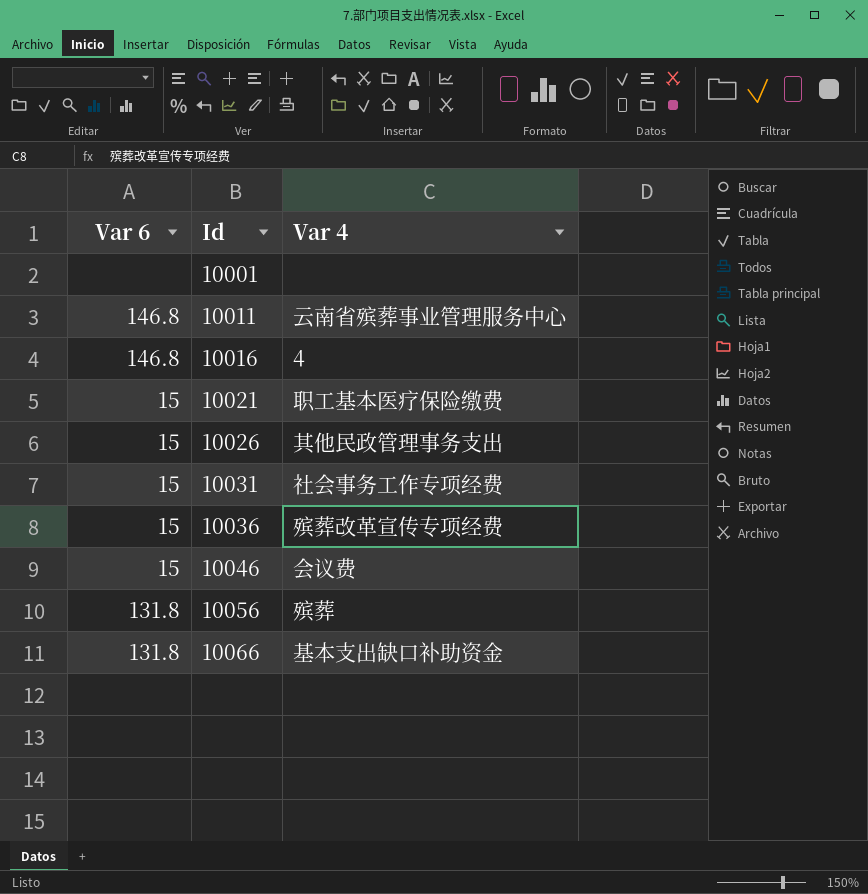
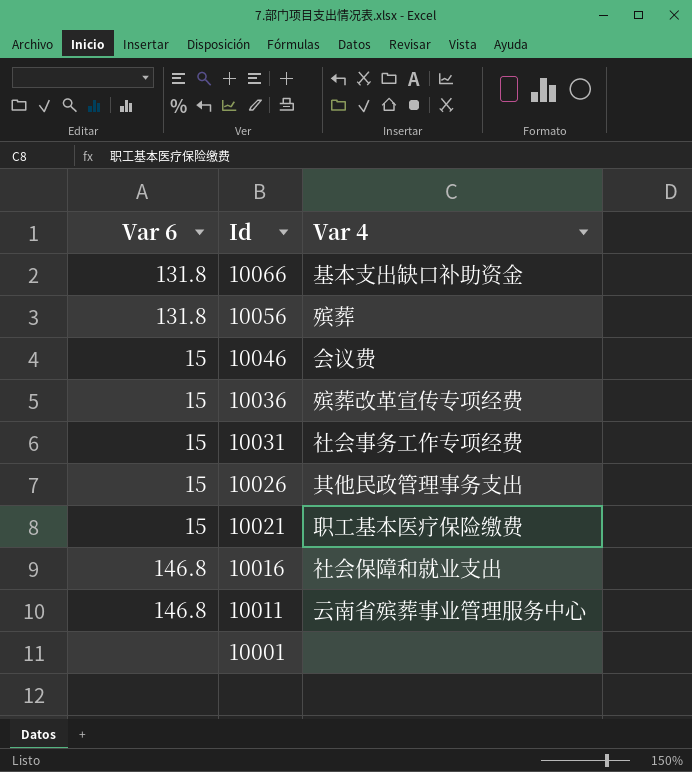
row order: Id ascending -> Id descending
10016 | Var 4: 4 -> 社会保障和就业支出

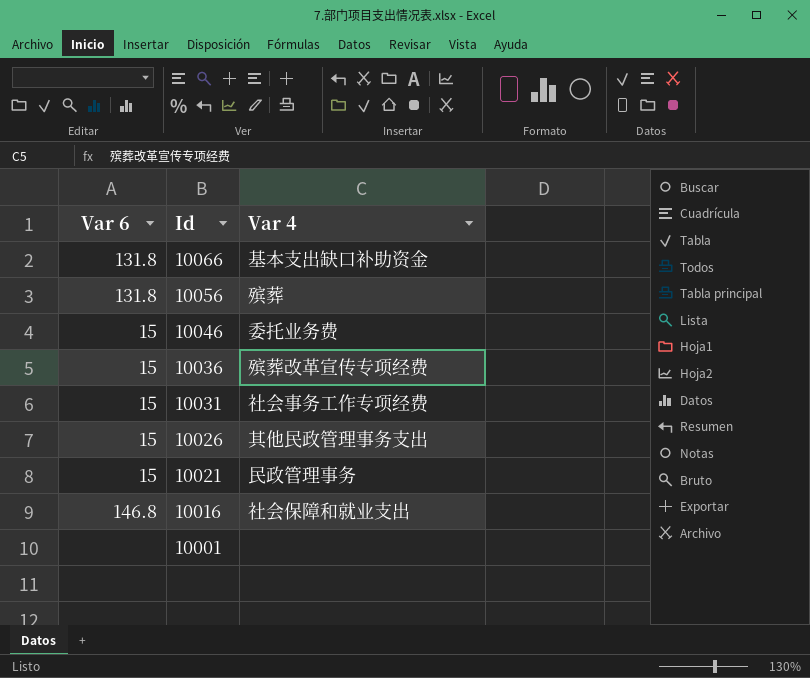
row 10011: 146.8 | 云南省殡葬事业管理服务中心 -> none
10046 | Var 4: 会议费 -> 委托业务费
10021 | Var 4: 职工基本医疗保险缴费 -> 民政管理事务

